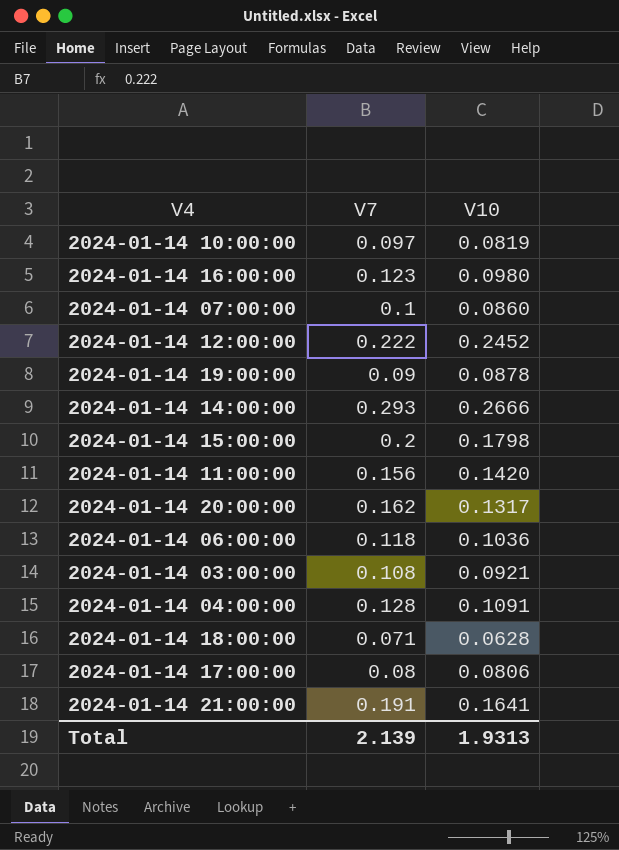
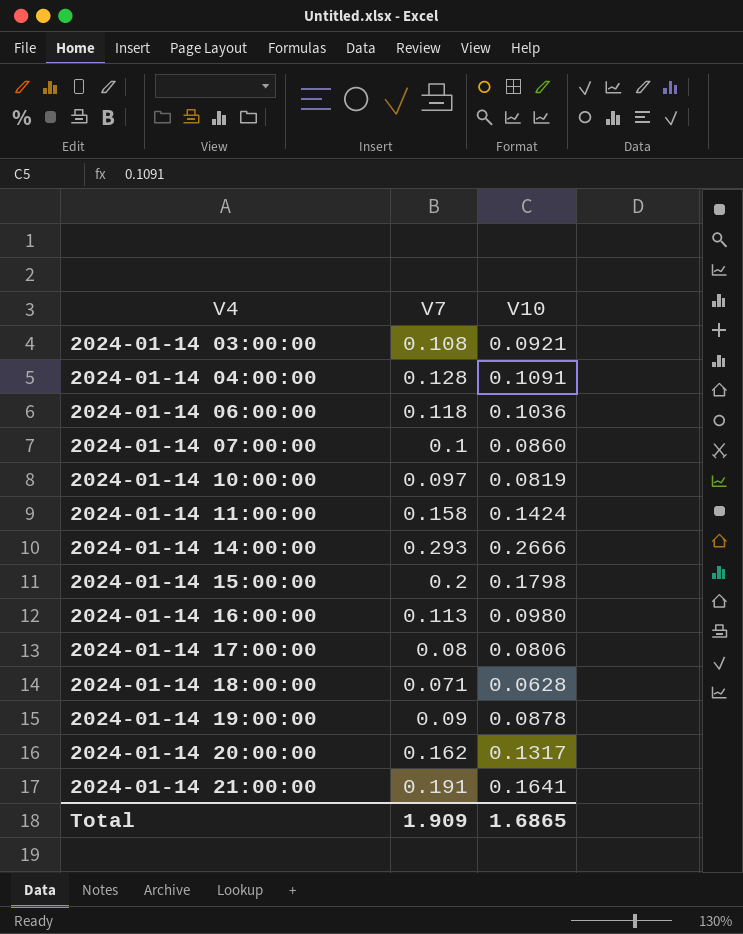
row order: none -> V4 ascending
row 2024-01-14 12:00:00: 0.222 | 0.2452 -> none
2024-01-14 11:00:00 | V7: 0.156 -> 0.158
2024-01-14 11:00:00 | V10: 0.1420 -> 0.1424
2024-01-14 16:00:00 | V7: 0.123 -> 0.113
Total | V7: 2.139 -> 1.909
Total | V10: 1.9313 -> 1.6865

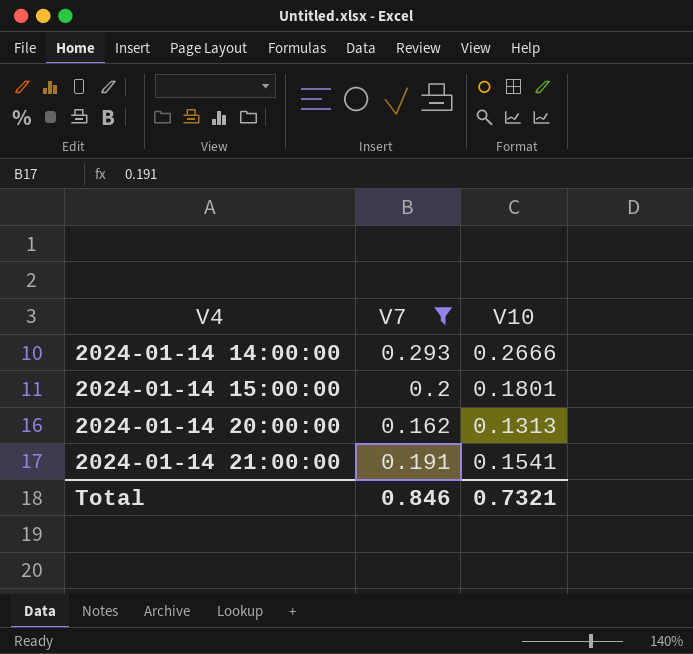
filter: none -> V7 >= 0.162
2024-01-14 15:00:00 | V10: 0.1798 -> 0.1801
2024-01-14 20:00:00 | V10: 0.1317 -> 0.1313
2024-01-14 21:00:00 | V10: 0.1641 -> 0.1541
Total | V7: 1.909 -> 0.846
Total | V10: 1.6865 -> 0.7321

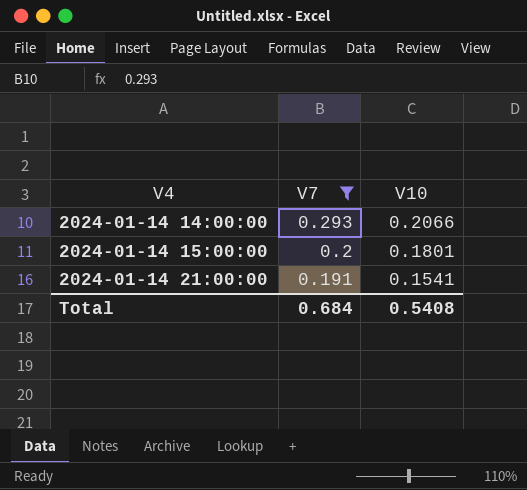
row 2024-01-14 20:00:00: 0.162 | 0.1313 -> none
2024-01-14 14:00:00 | V10: 0.2666 -> 0.2066
Total | V7: 0.846 -> 0.684
Total | V10: 0.7321 -> 0.5408

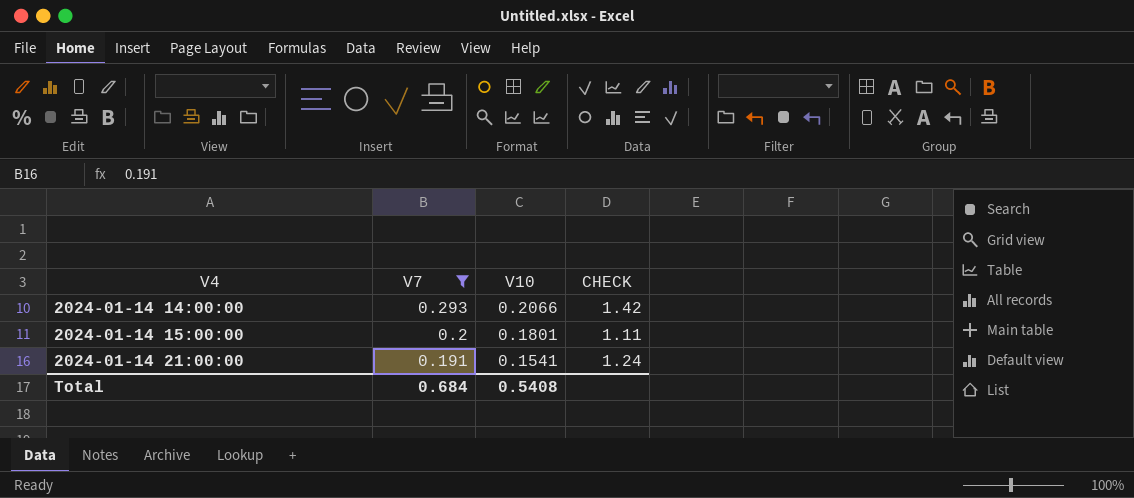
column CHECK | formula: none -> [V7] / [V10]

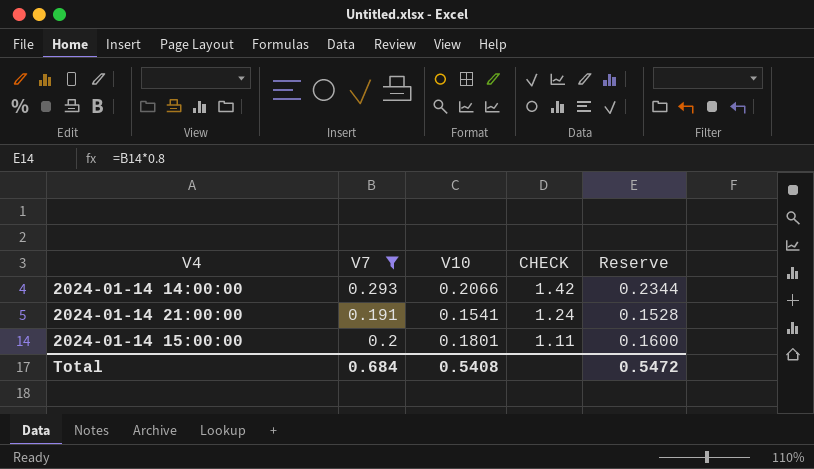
row order: V4 ascending -> CHECK descending
column Reserve | formula: none -> [V7] * 0.8

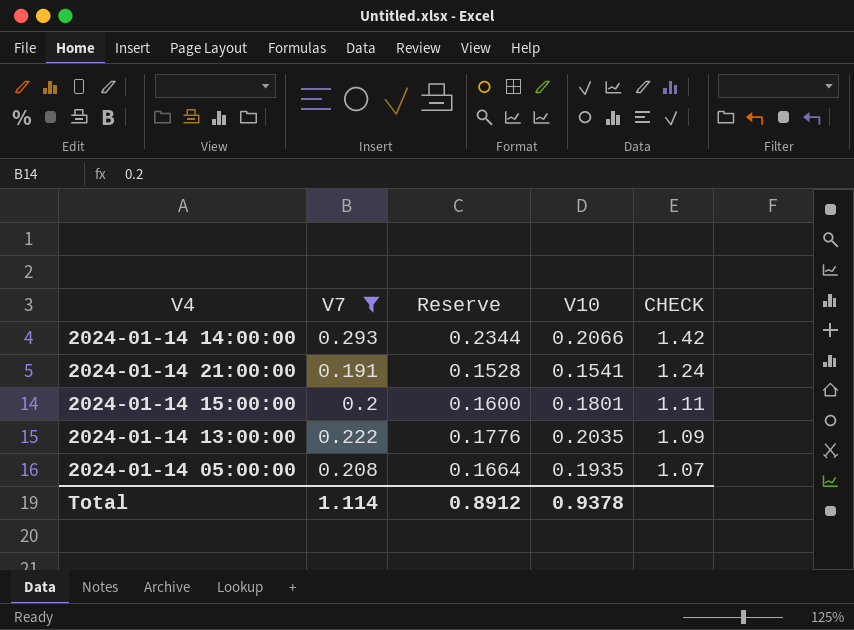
column Reserve | position: 5 -> 3
row 2024-01-14 13:00:00: none -> 0.222 | 0.1776 | 0.2035 | 1.09
row 2024-01-14 05:00:00: none -> 0.208 | 0.1664 | 0.1935 | 1.07
Total | V7: 0.684 -> 1.114
Total | Reserve: 0.5472 -> 0.8912
Total | V10: 0.5408 -> 0.9378

